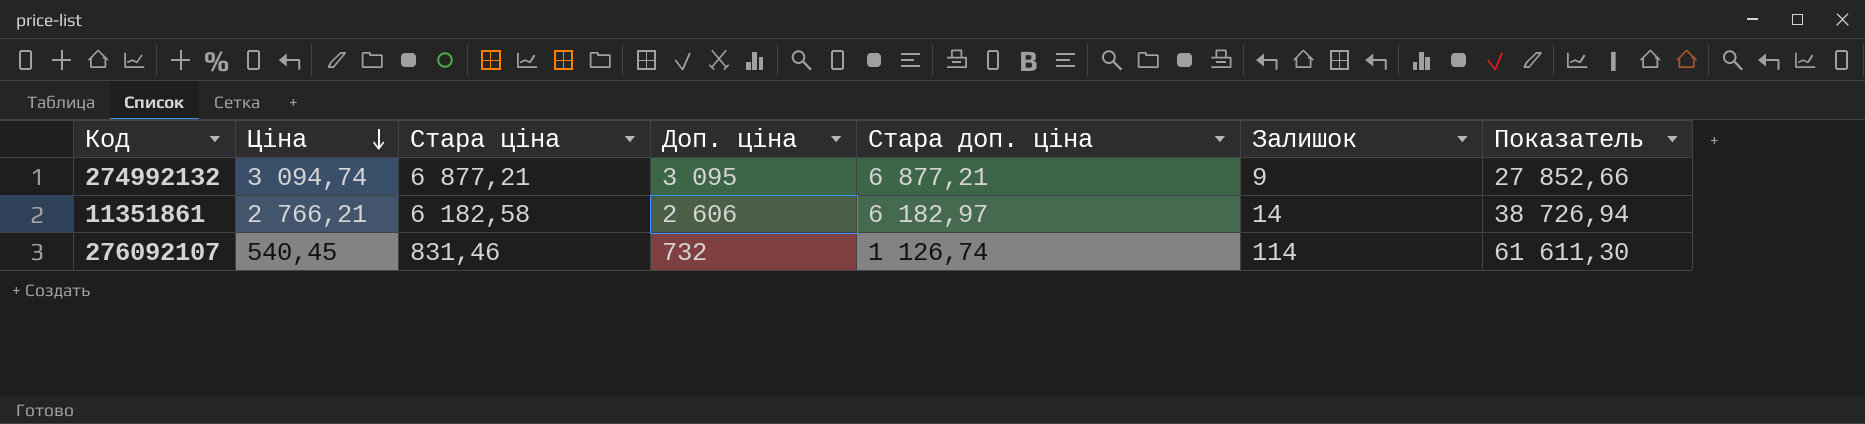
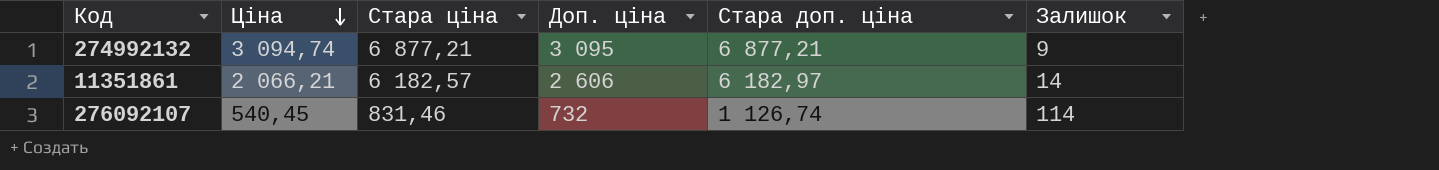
column Показатель | formula: [Ціна] * [Залишок] -> none
11351861 | Ціна: 2 766,21 -> 2 066,21
11351861 | Стара ціна: 6 182,58 -> 6 182,57

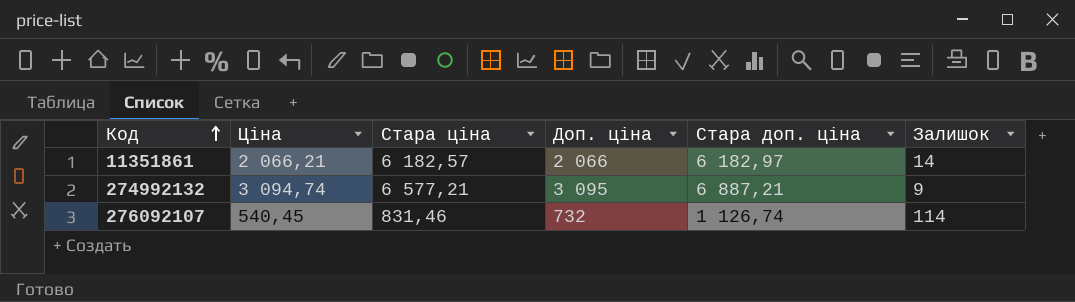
row order: Ціна descending -> Код ascending
11351861 | Доп. ціна: 2 606 -> 2 066
274992132 | Стара ціна: 6 877,21 -> 6 577,21
274992132 | Стара доп. ціна: 6 877,21 -> 6 887,21

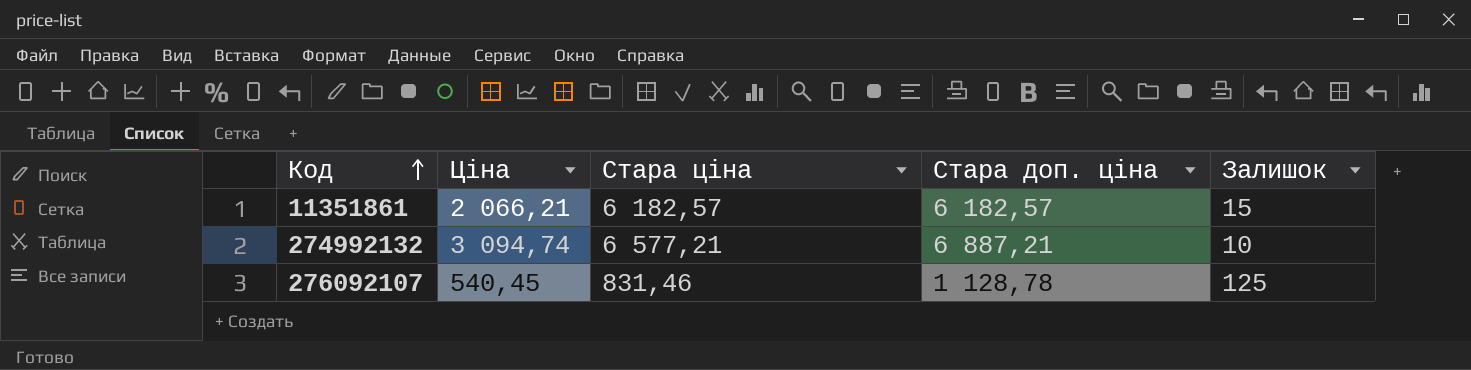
column Доп. ціна | position: 4 -> none
11351861 | Стара доп. ціна: 6 182,97 -> 6 182,57
11351861 | Залишок: 14 -> 15
274992132 | Залишок: 9 -> 10
276092107 | Стара доп. ціна: 1 126,74 -> 1 128,78
276092107 | Залишок: 114 -> 125

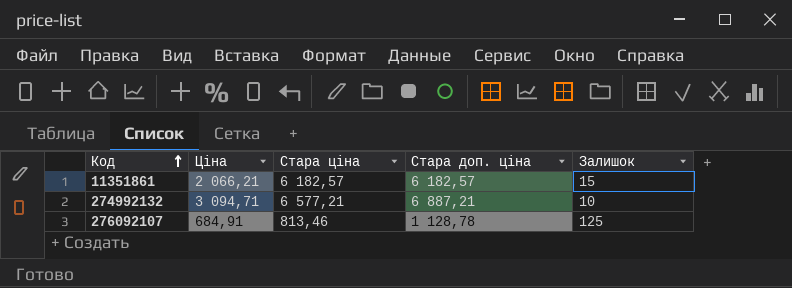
274992132 | Ціна: 3 094,74 -> 3 094,71
276092107 | Ціна: 540,45 -> 684,91
276092107 | Стара ціна: 831,46 -> 813,46

